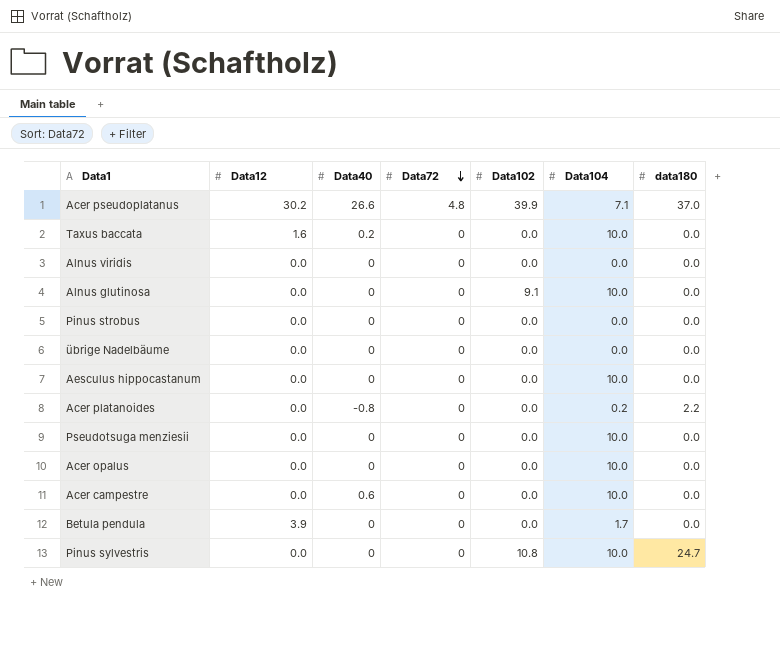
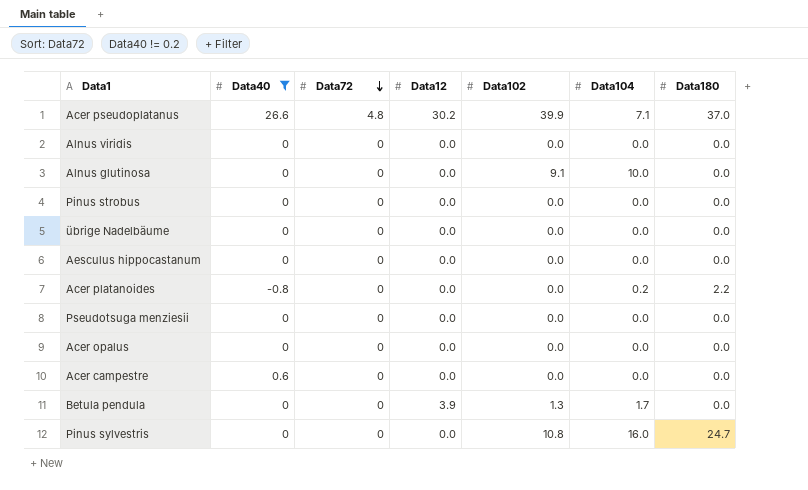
filter: none -> Data40 != 0.2
column Data12 | position: 2 -> 4
column name: data180 -> Data180
Aesculus hippocastanum | Data104: 10.0 -> 0.0
Pseudotsuga menziesii | Data104: 10.0 -> 0.0
Acer opalus | Data104: 10.0 -> 0.0
Acer campestre | Data104: 10.0 -> 0.0
Betula pendula | Data102: 0.0 -> 1.3
Pinus sylvestris | Data104: 10.0 -> 16.0

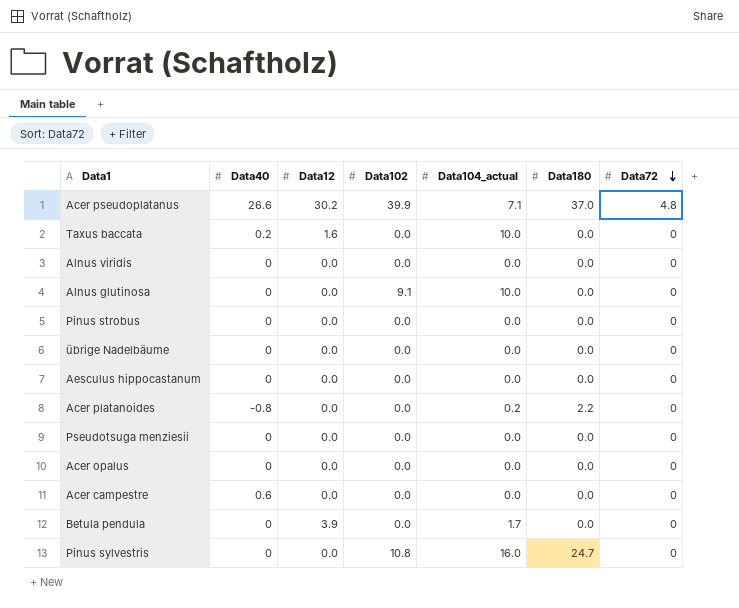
filter: Data40 != 0.2 -> none
column name: Data104 -> Data104_actual
column Data72 | position: 3 -> 7
Betula pendula | Data102: 1.3 -> 0.0

